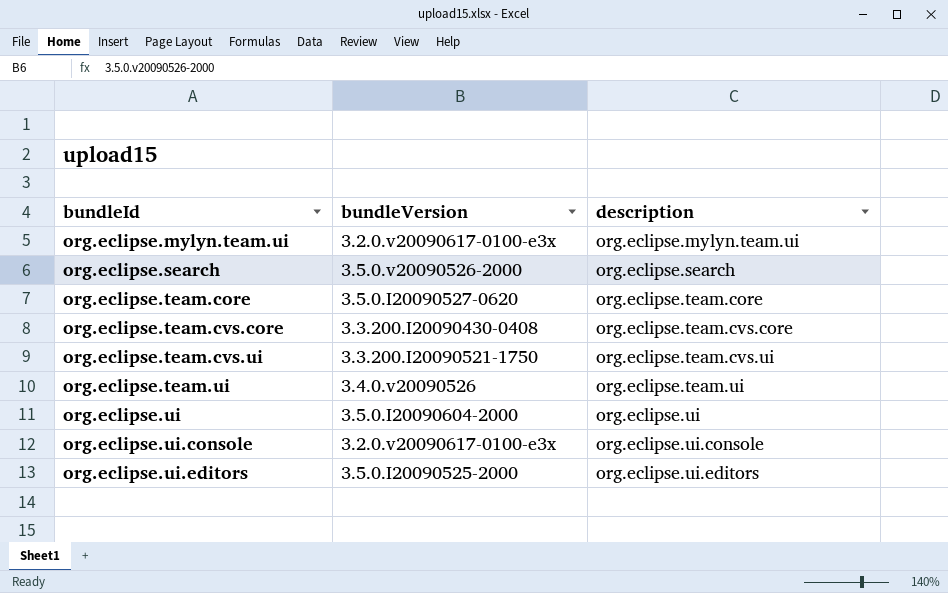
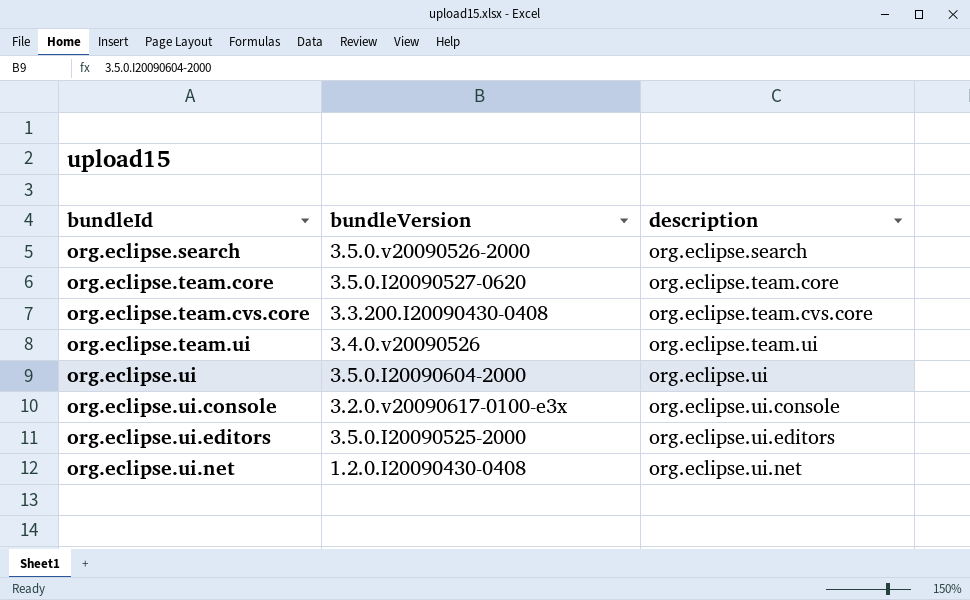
row org.eclipse.mylyn.team.ui: 3.2.0.v20090617-0100-e3x | org.eclipse.mylyn.team.ui -> none
row org.eclipse.team.cvs.ui: 3.3.200.I20090521-1750 | org.eclipse.team.cvs.ui -> none
row org.eclipse.ui.net: none -> 1.2.0.I20090430-0408 | org.eclipse.ui.net

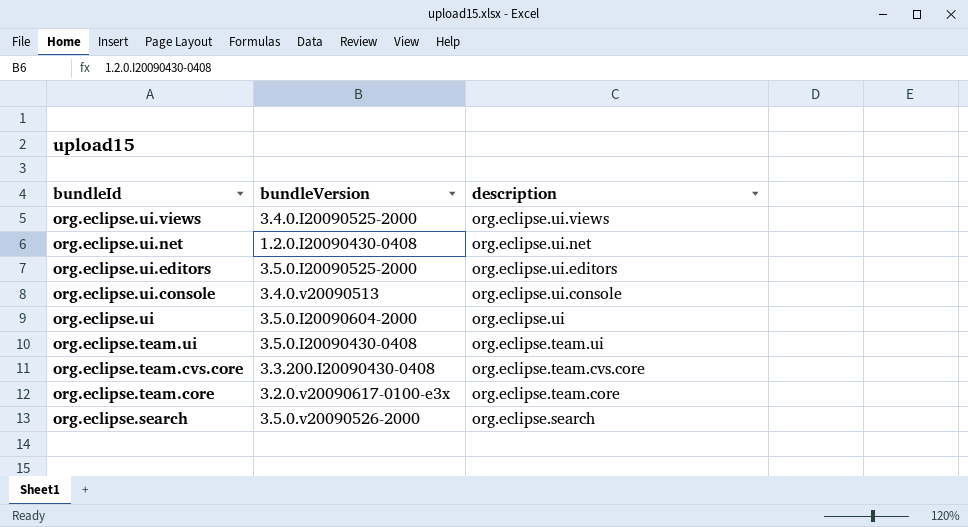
row order: bundleId ascending -> bundleId descending
row org.eclipse.ui.views: none -> 3.4.0.I20090525-2000 | org.eclipse.ui.views
org.eclipse.ui.console | bundleVersion: 3.2.0.v20090617-0100-e3x -> 3.4.0.v20090513
org.eclipse.team.ui | bundleVersion: 3.4.0.v20090526 -> 3.5.0.I20090430-0408
org.eclipse.team.core | bundleVersion: 3.5.0.I20090527-0620 -> 3.2.0.v20090617-0100-e3x

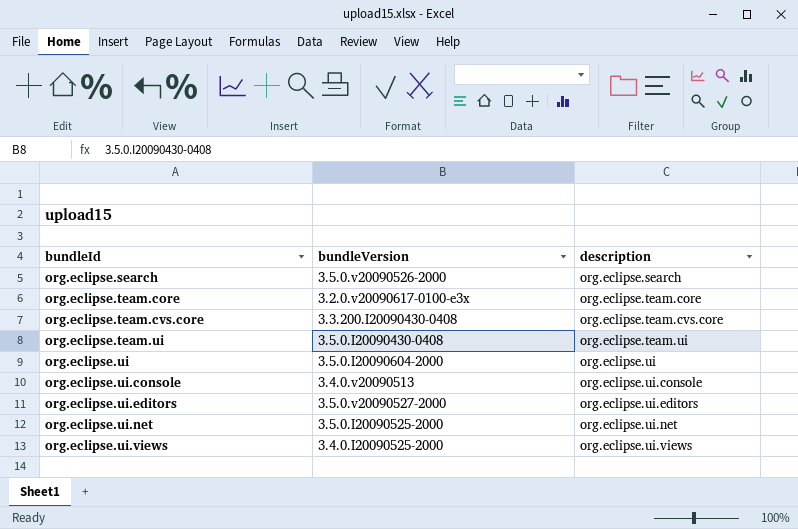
row order: bundleId descending -> bundleId ascending
org.eclipse.ui.editors | bundleVersion: 3.5.0.I20090525-2000 -> 3.5.0.v20090527-2000
org.eclipse.ui.net | bundleVersion: 1.2.0.I20090430-0408 -> 3.5.0.I20090525-2000

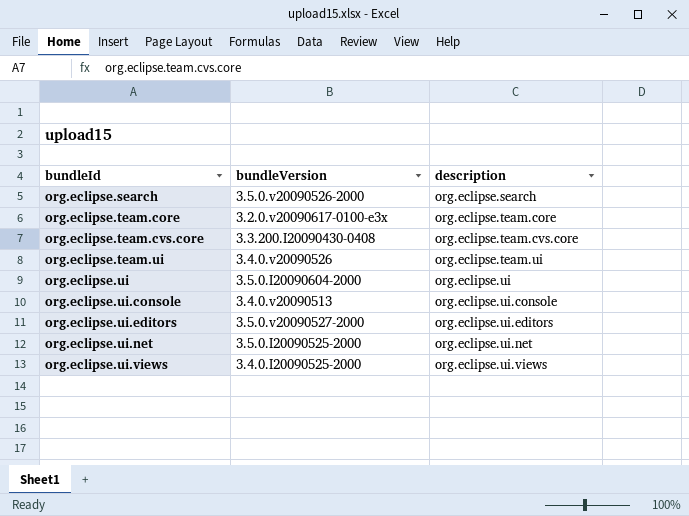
org.eclipse.team.ui | bundleVersion: 3.5.0.I20090430-0408 -> 3.4.0.v20090526

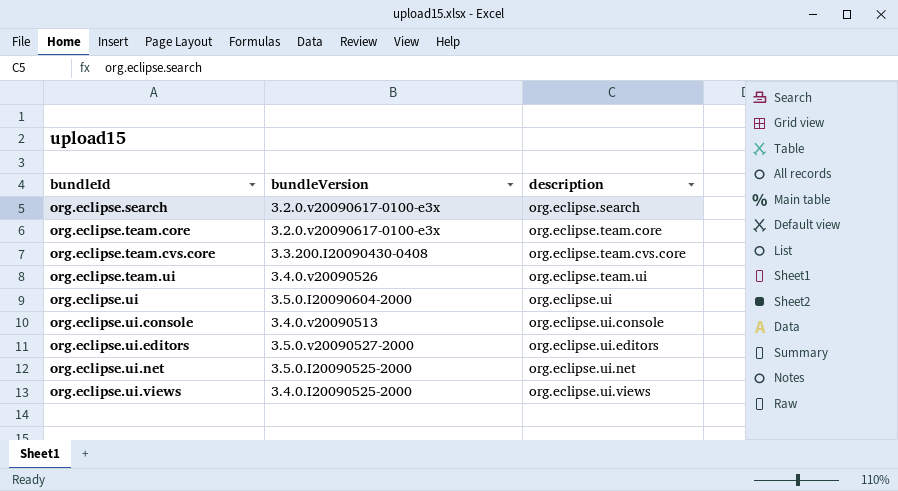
org.eclipse.search | bundleVersion: 3.5.0.v20090526-2000 -> 3.2.0.v20090617-0100-e3x

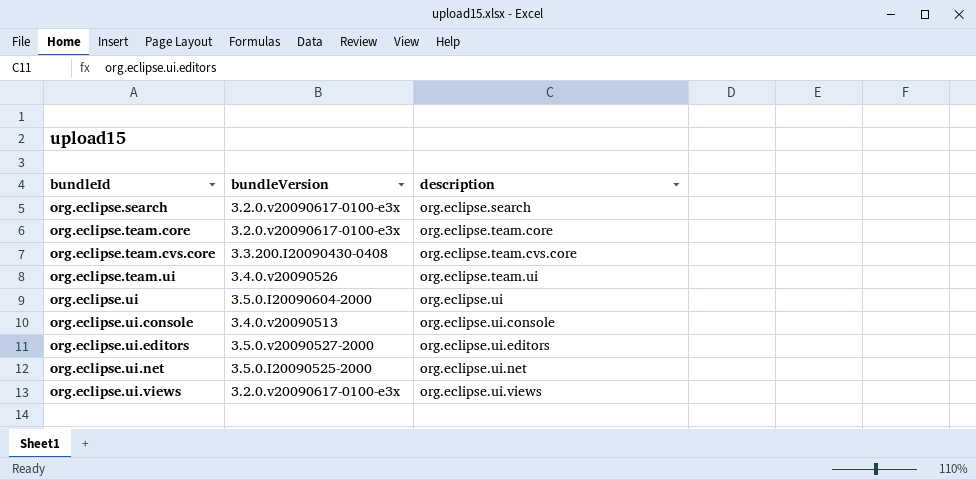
org.eclipse.ui.views | bundleVersion: 3.4.0.I20090525-2000 -> 3.2.0.v20090617-0100-e3x

